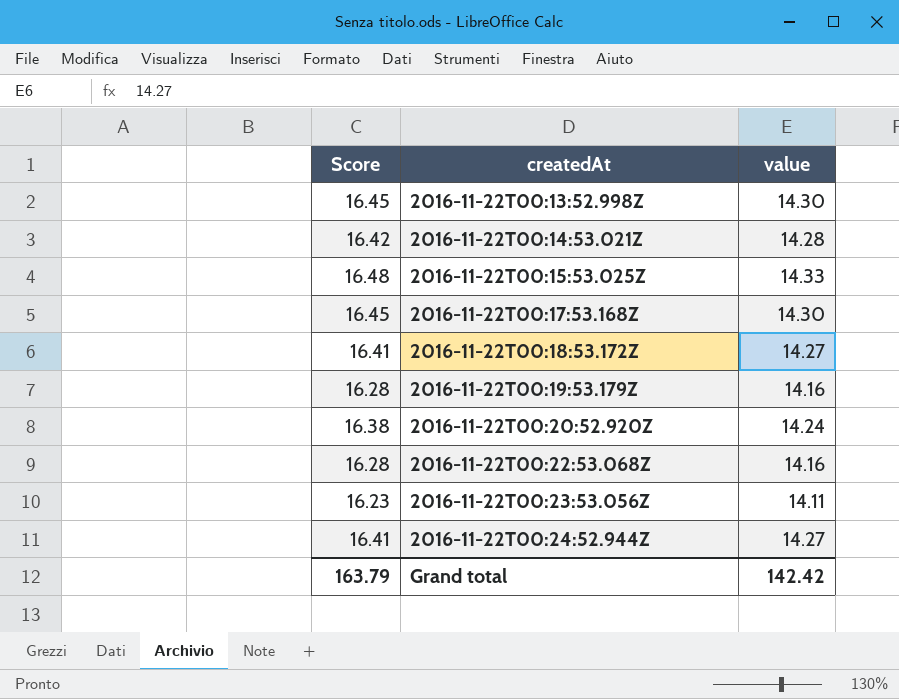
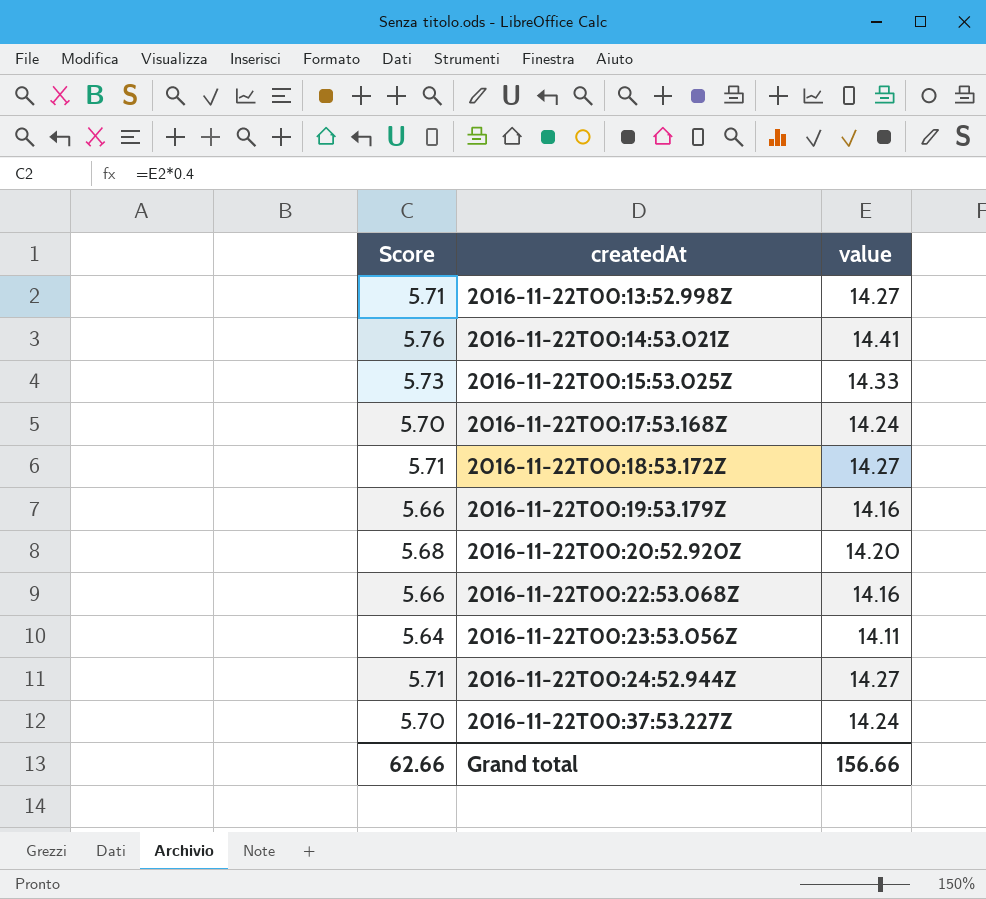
column Score | formula: [value] * 1.15 -> [value] * 0.4
2016-11-22T00:13:52.998Z | value: 14.30 -> 14.27
2016-11-22T00:14:53.021Z | value: 14.28 -> 14.41
2016-11-22T00:17:53.168Z | value: 14.30 -> 14.24
2016-11-22T00:20:52.920Z | value: 14.24 -> 14.20
row 2016-11-22T00:37:53.227Z: none -> 5.70 | 14.24
Grand total | Score: 163.79 -> 62.66
Grand total | value: 142.42 -> 156.66

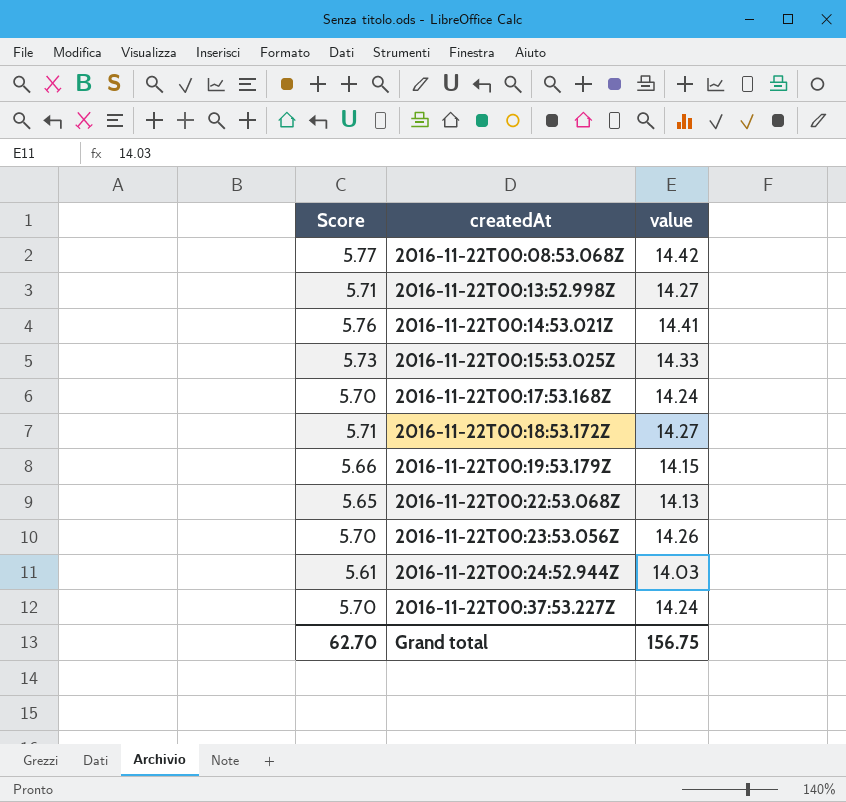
row 2016-11-22T00:20:52.920Z: 5.68 | 14.20 -> none
row 2016-11-22T00:08:53.068Z: none -> 5.77 | 14.42
2016-11-22T00:19:53.179Z | value: 14.16 -> 14.15
2016-11-22T00:22:53.068Z | Score: 5.66 -> 5.65
2016-11-22T00:22:53.068Z | value: 14.16 -> 14.13
2016-11-22T00:23:53.056Z | Score: 5.64 -> 5.70
2016-11-22T00:23:53.056Z | value: 14.11 -> 14.26
2016-11-22T00:24:52.944Z | Score: 5.71 -> 5.61
2016-11-22T00:24:52.944Z | value: 14.27 -> 14.03
Grand total | Score: 62.66 -> 62.70
Grand total | value: 156.66 -> 156.75

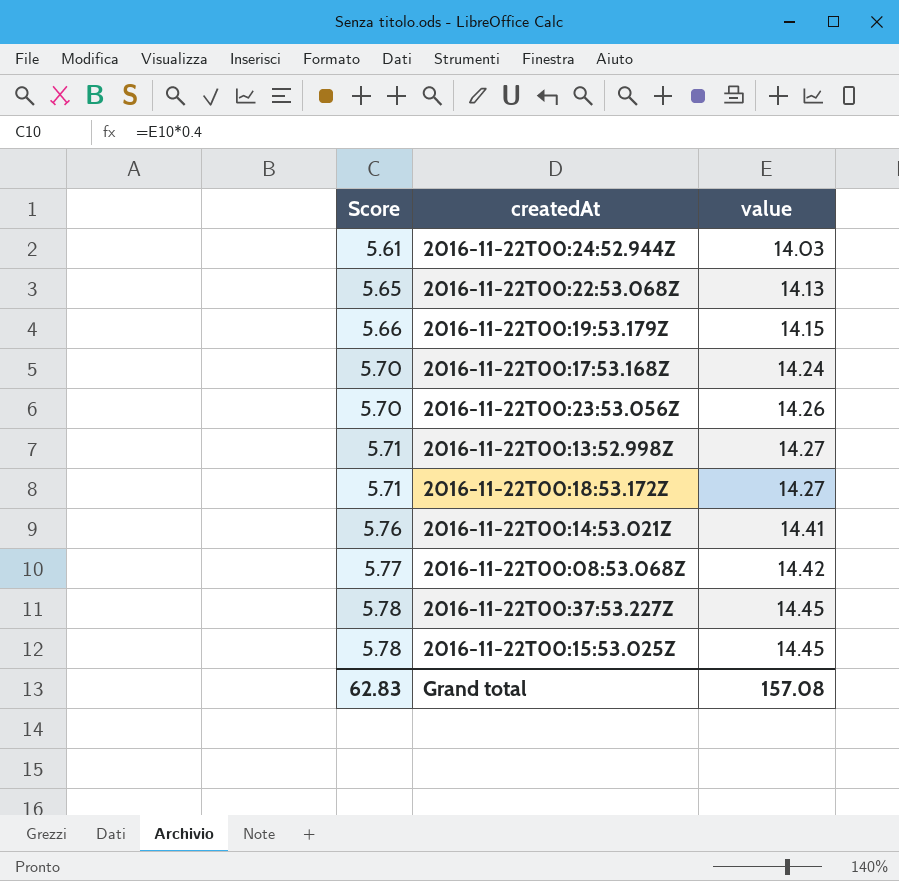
row order: createdAt ascending -> Score ascending
2016-11-22T00:37:53.227Z | Score: 5.70 -> 5.78
2016-11-22T00:37:53.227Z | value: 14.24 -> 14.45
2016-11-22T00:15:53.025Z | Score: 5.73 -> 5.78
2016-11-22T00:15:53.025Z | value: 14.33 -> 14.45
Grand total | Score: 62.70 -> 62.83
Grand total | value: 156.75 -> 157.08

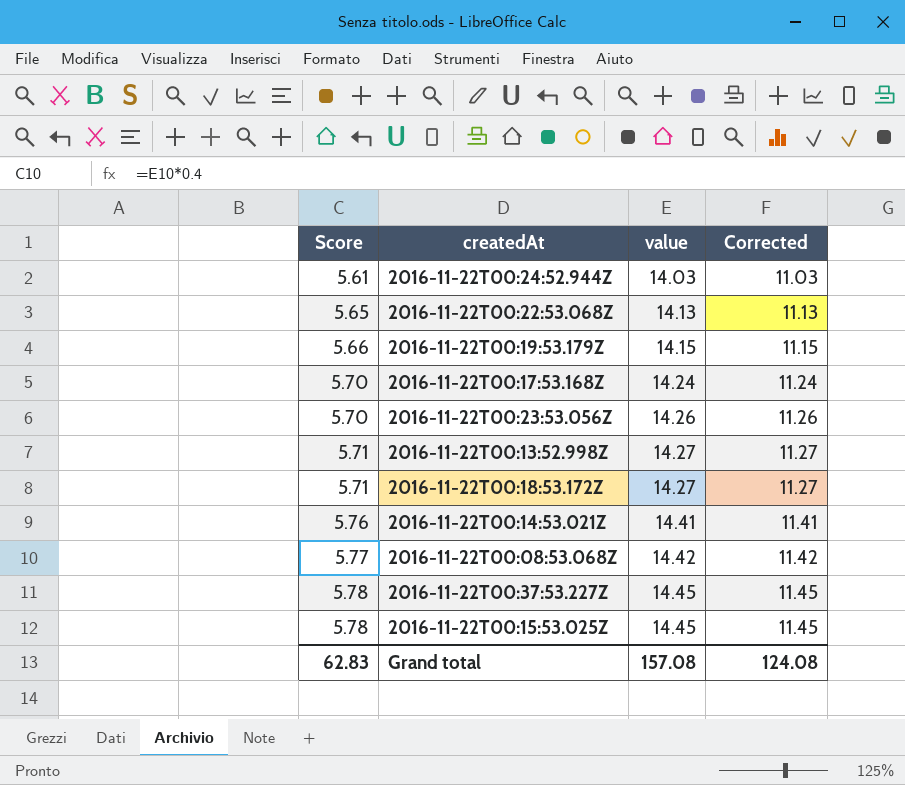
column Corrected | formula: none -> [value] - 3

